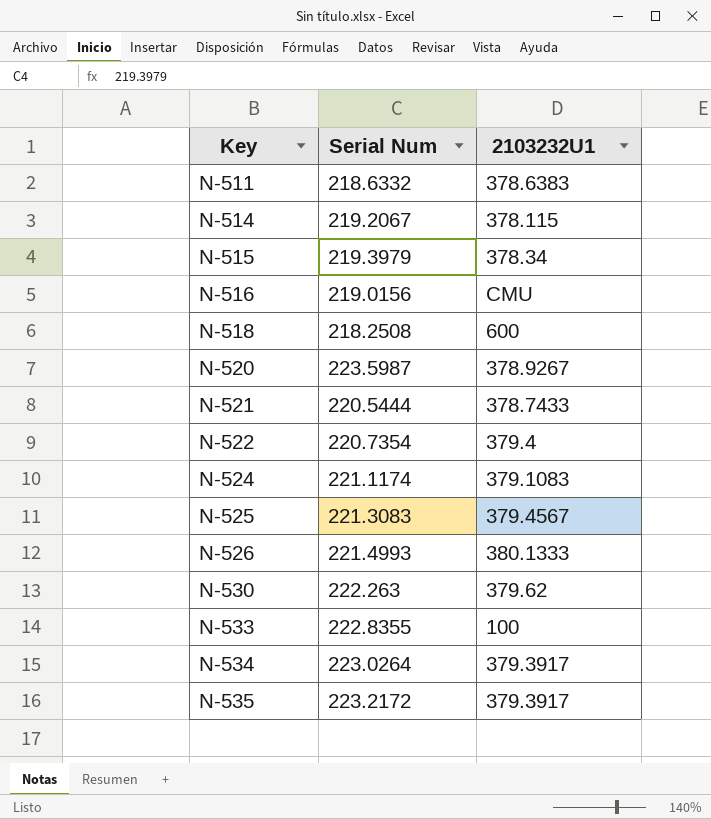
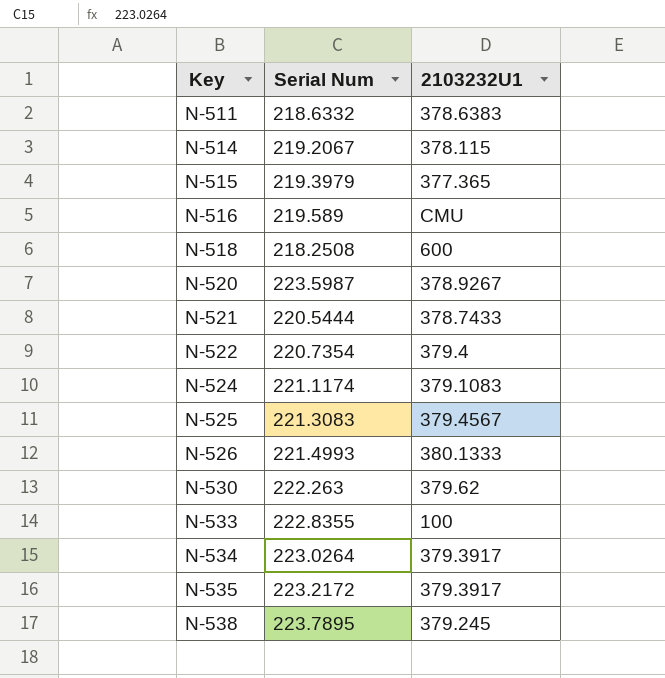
N-515 | 2103232U1: 378.34 -> 377.365
N-516 | Serial Num: 219.0156 -> 219.589
row N-538: none -> 223.7895 | 379.245

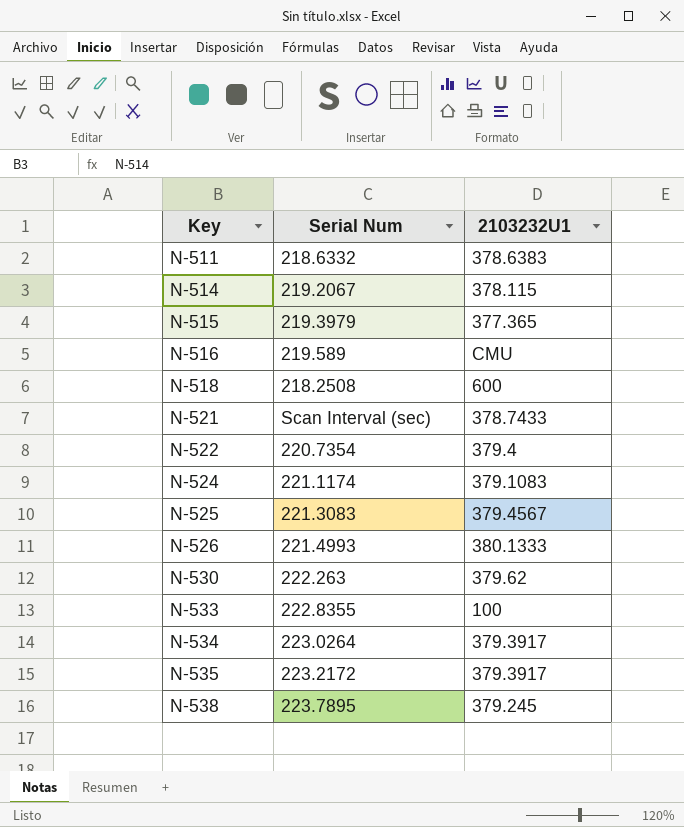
row N-520: 223.5987 | 378.9267 -> none
N-521 | Serial Num: 220.5444 -> Scan Interval (sec)

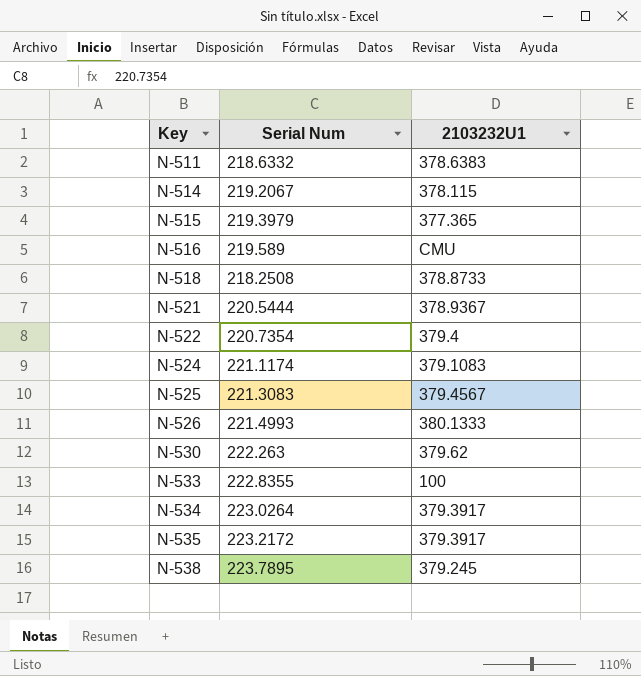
N-518 | 2103232U1: 600 -> 378.8733
N-521 | Serial Num: Scan Interval (sec) -> 220.5444
N-521 | 2103232U1: 378.7433 -> 378.9367

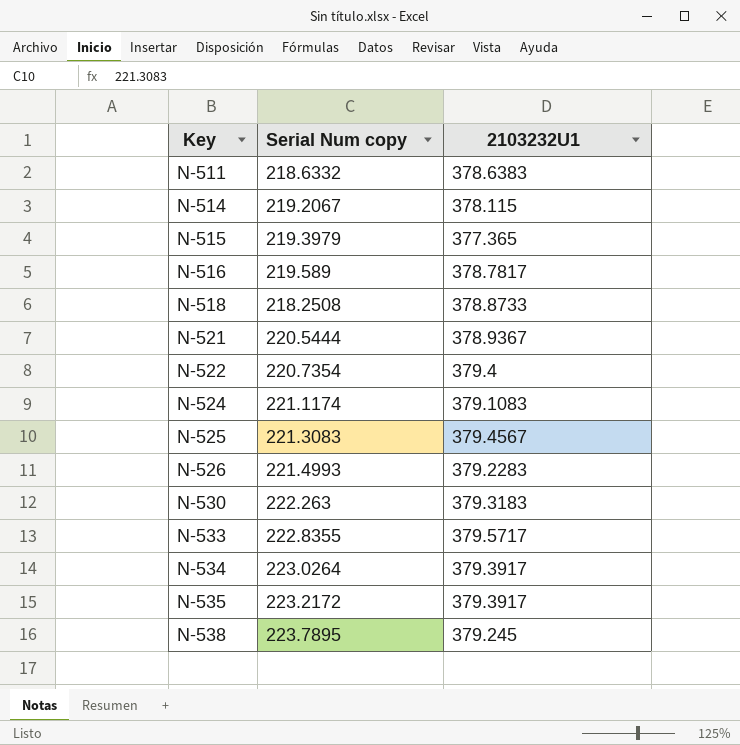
column name: Serial Num -> Serial Num copy
N-516 | 2103232U1: CMU -> 378.7817
N-526 | 2103232U1: 380.1333 -> 379.2283
N-530 | 2103232U1: 379.62 -> 379.3183
N-533 | 2103232U1: 100 -> 379.5717

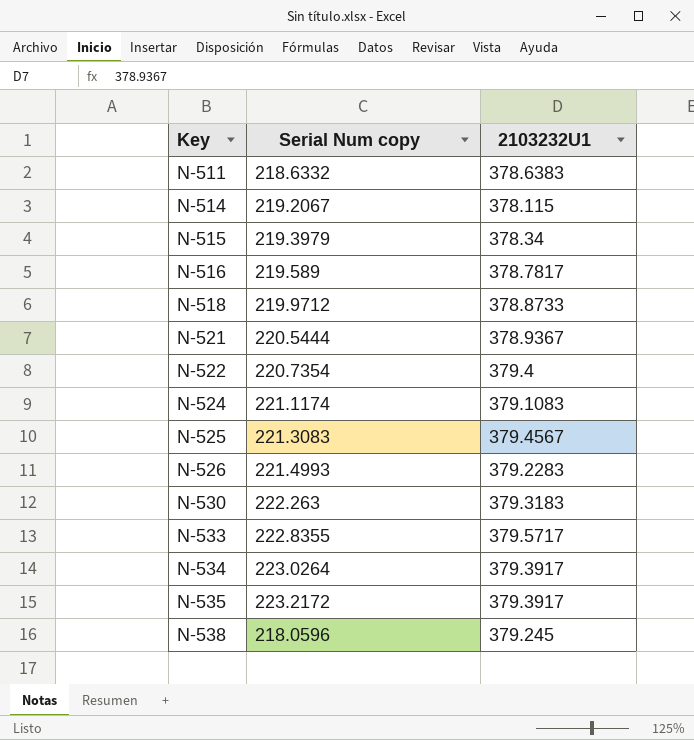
N-515 | 2103232U1: 377.365 -> 378.34
N-518 | Serial Num copy: 218.2508 -> 219.9712
N-538 | Serial Num copy: 223.7895 -> 218.0596

